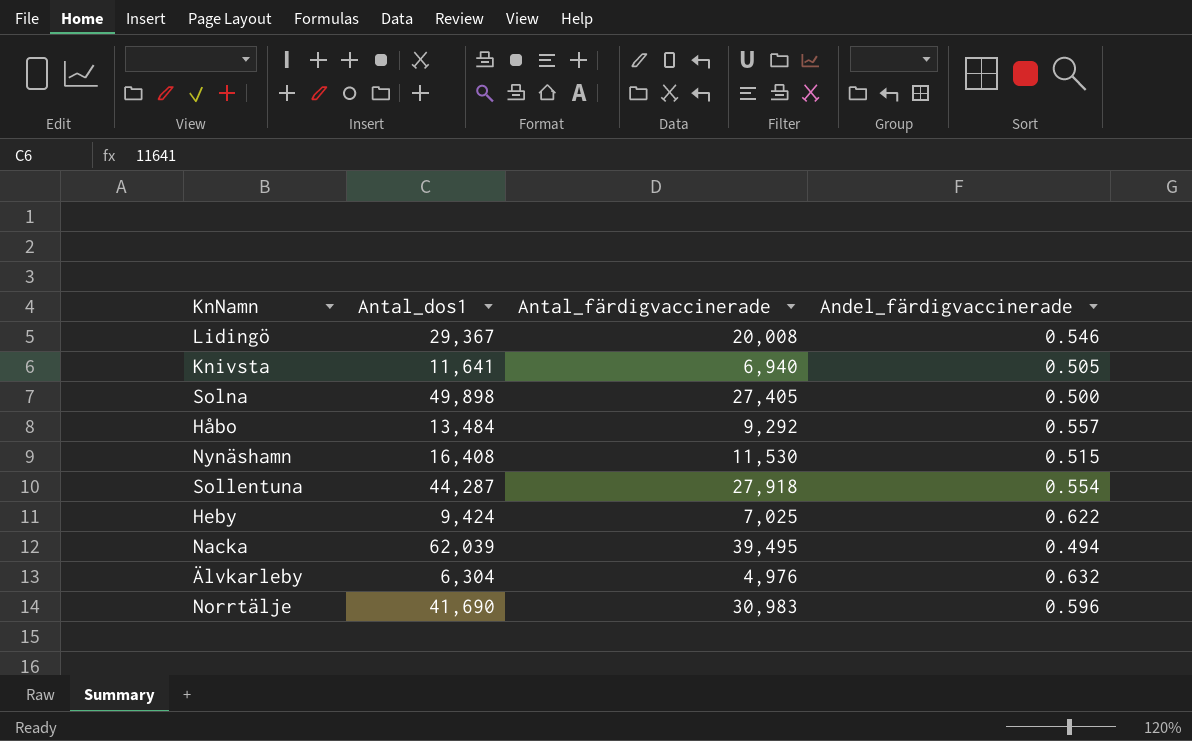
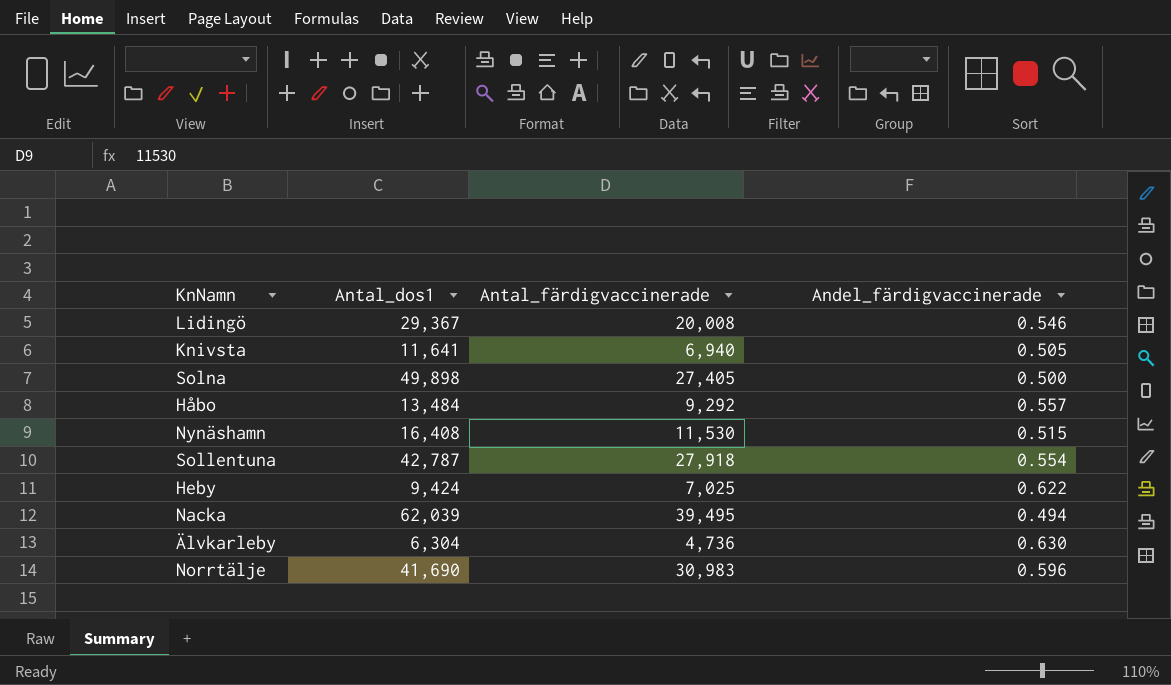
Sollentuna | Antal_dos1: 44,287 -> 42,787
Älvkarleby | Antal_färdigvaccinerade: 4,976 -> 4,736
Älvkarleby | Andel_färdigvaccinerade: 0.632 -> 0.630

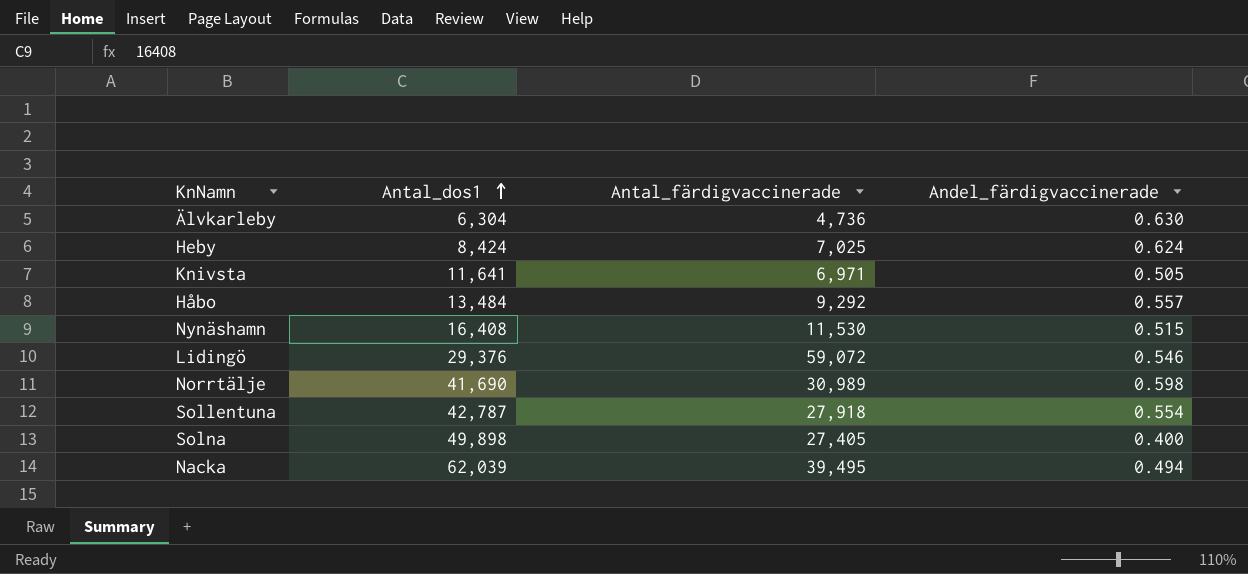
row order: none -> Antal_dos1 ascending
Heby | Antal_dos1: 9,424 -> 8,424
Heby | Andel_färdigvaccinerade: 0.622 -> 0.624
Knivsta | Antal_färdigvaccinerade: 6,940 -> 6,971
Lidingö | Antal_dos1: 29,367 -> 29,376
Lidingö | Antal_färdigvaccinerade: 20,008 -> 59,072
Norrtälje | Antal_färdigvaccinerade: 30,983 -> 30,989
Norrtälje | Andel_färdigvaccinerade: 0.596 -> 0.598
Solna | Andel_färdigvaccinerade: 0.500 -> 0.400

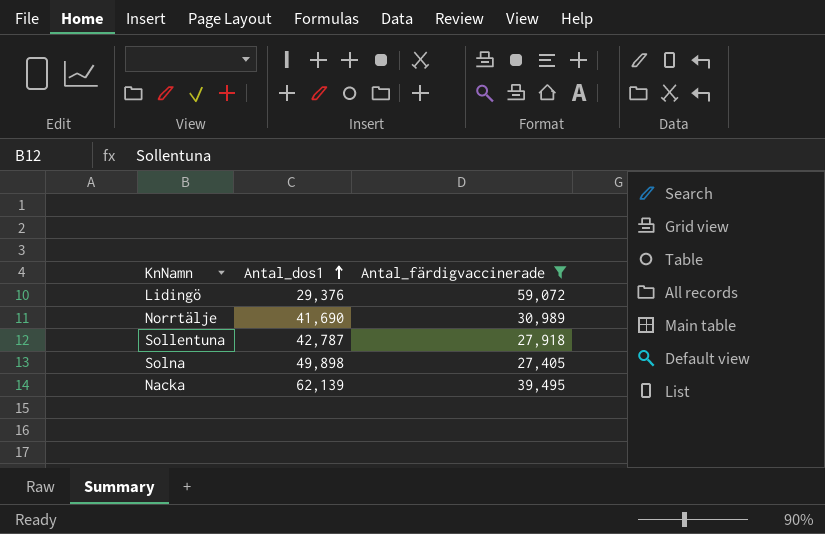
filter: none -> Antal_färdigvaccinerade >= 27,405
column Andel_färdigvaccinerade | position: 4 -> none
Nacka | Antal_dos1: 62,039 -> 62,139

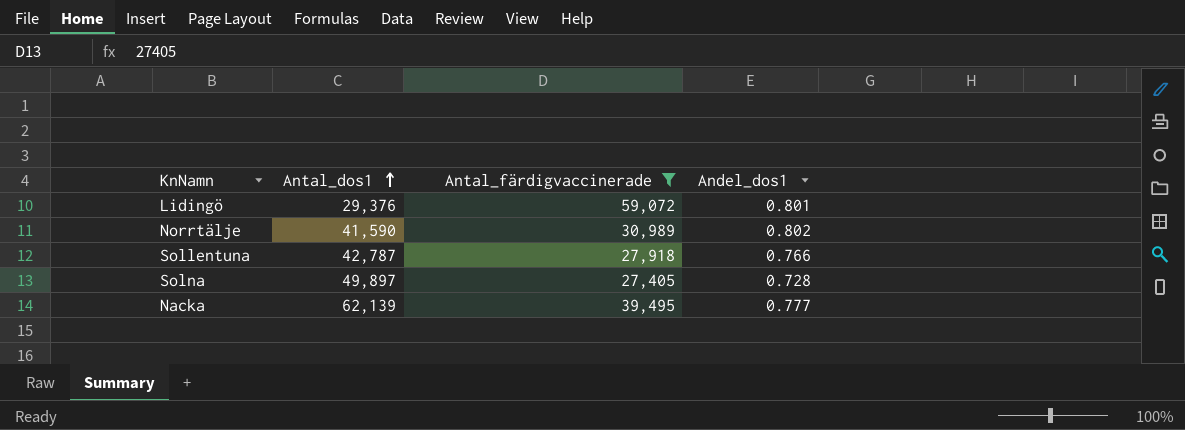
column Andel_dos1 | position: none -> 4
Norrtälje | Antal_dos1: 41,690 -> 41,590
Solna | Antal_dos1: 49,898 -> 49,897

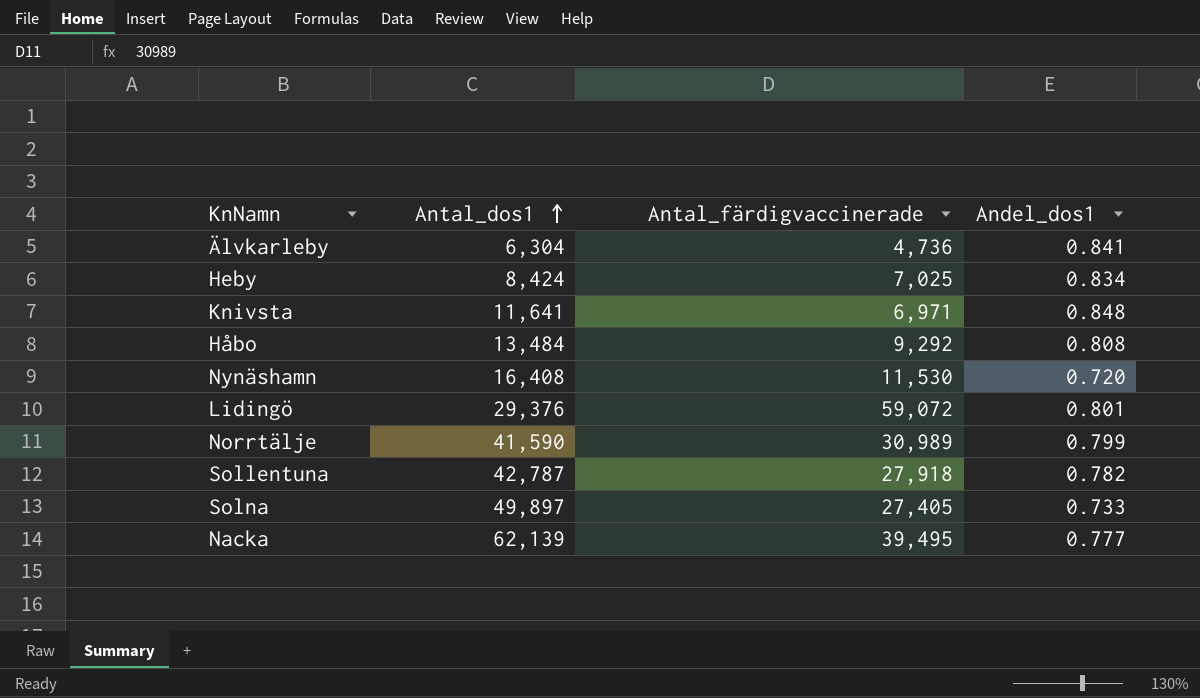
filter: Antal_färdigvaccinerade >= 27,405 -> none
Norrtälje | Andel_dos1: 0.802 -> 0.799
Sollentuna | Andel_dos1: 0.766 -> 0.782
Solna | Andel_dos1: 0.728 -> 0.733

